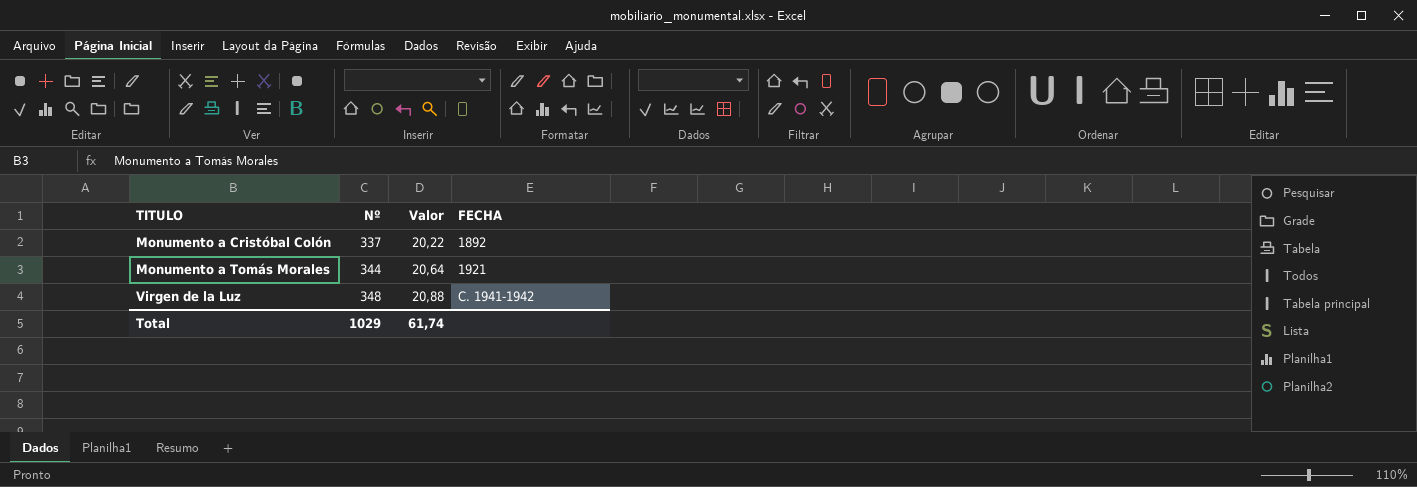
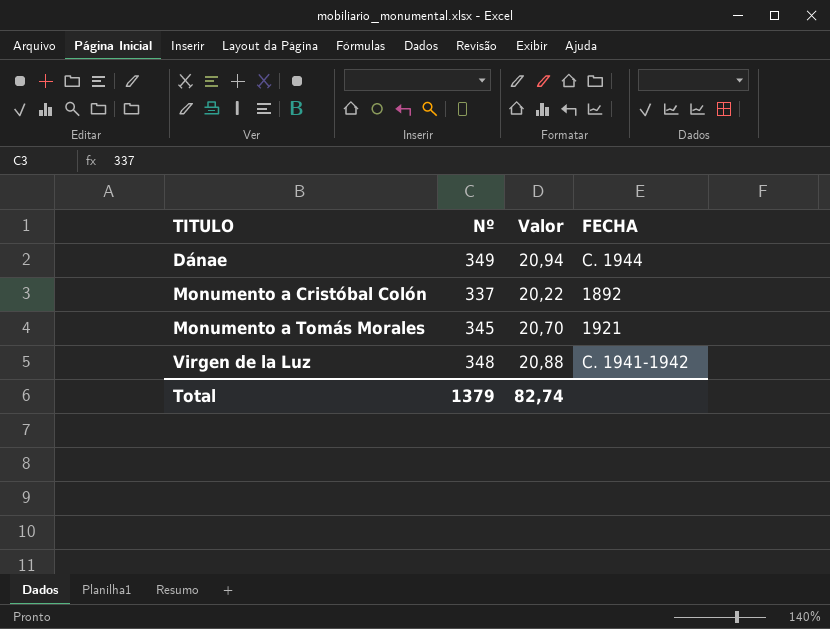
row Dánae: none -> 349 | 20,94 | C. 1944
Monumento a Tomás Morales | Nº: 344 -> 345
Monumento a Tomás Morales | Valor: 20,64 -> 20,70
Total | Nº: 1029 -> 1379
Total | Valor: 61,74 -> 82,74

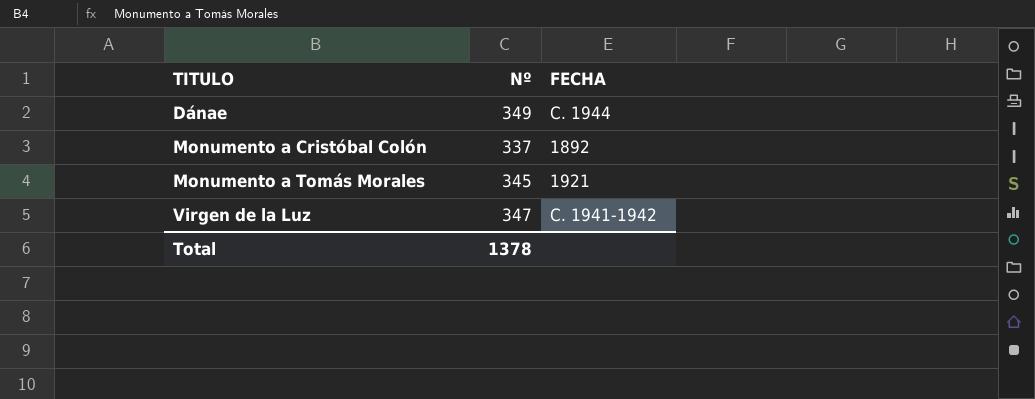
column Valor | formula: [Nº] * 0,06 -> none
Virgen de la Luz | Nº: 348 -> 347
Total | Nº: 1379 -> 1378

